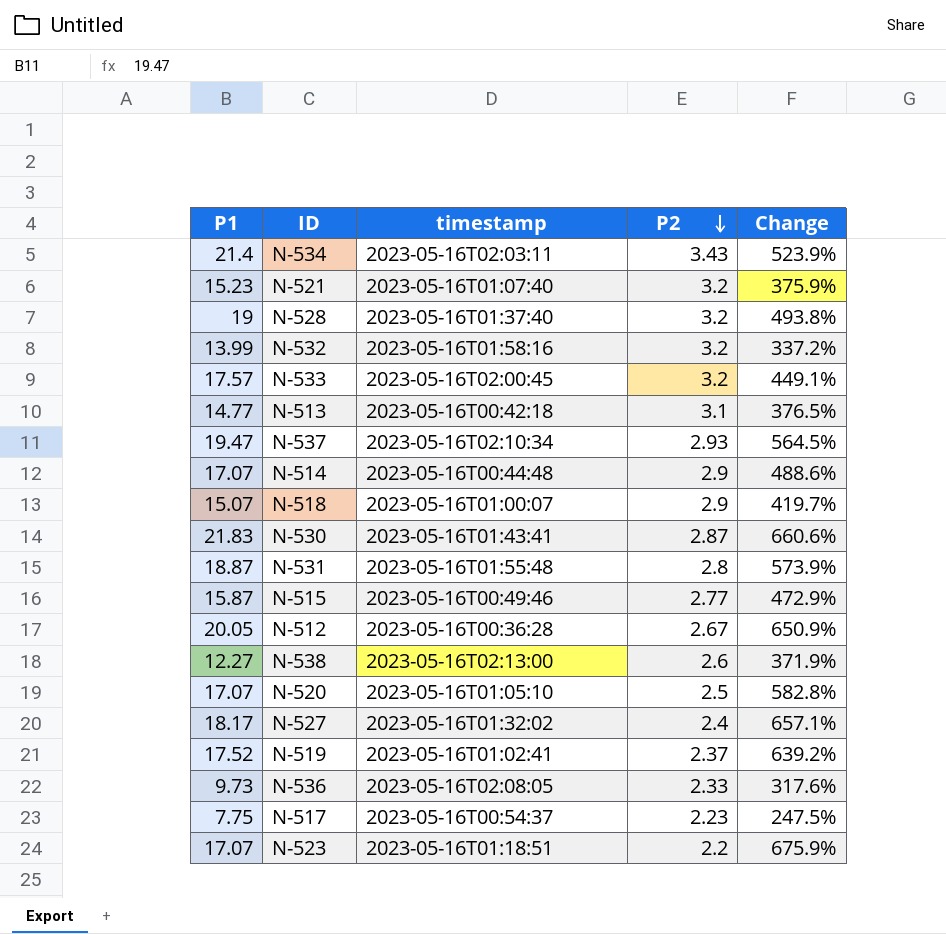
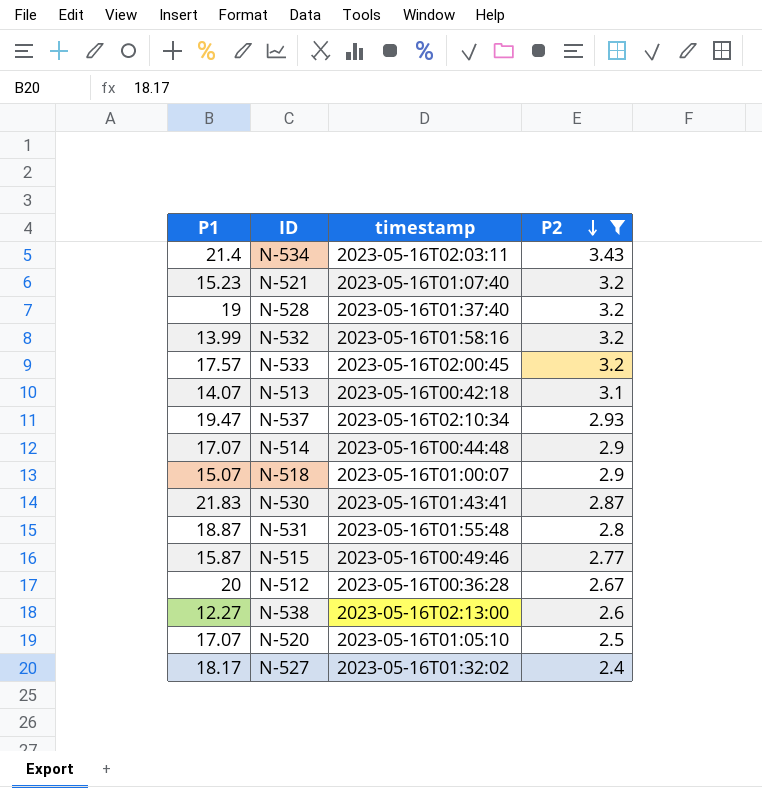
filter: none -> P2 >= 2.4
column Change | formula: ([P1] - [P2]) / [P2] -> none
N-513 | P1: 14.77 -> 14.07
N-512 | P1: 20.05 -> 20

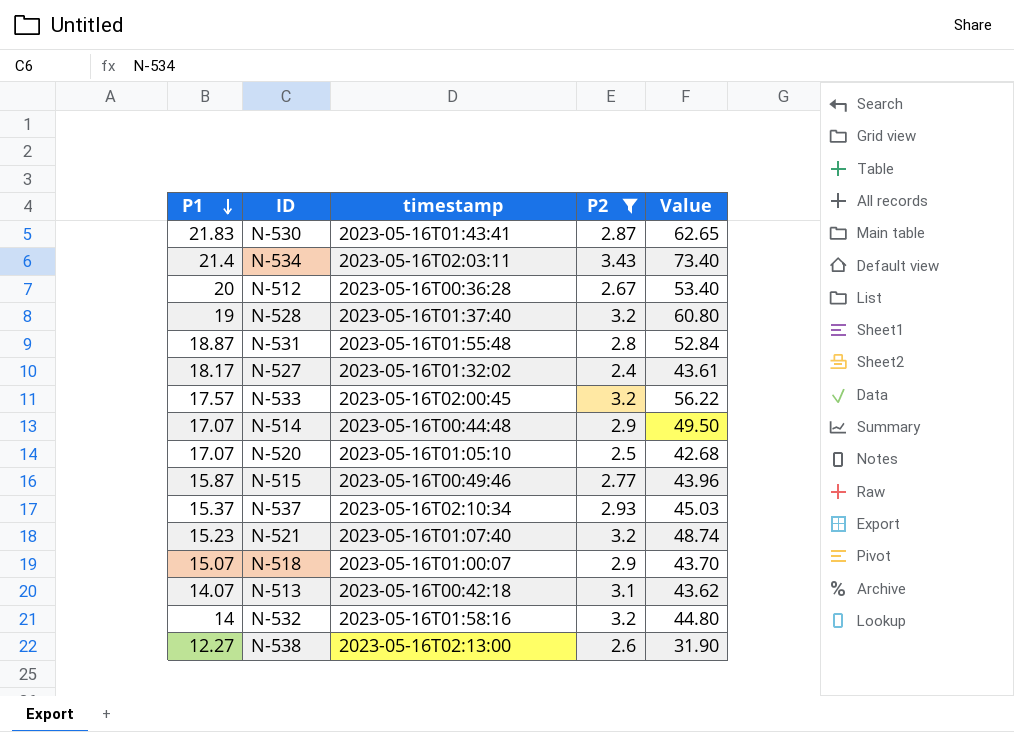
row order: P2 descending -> P1 descending
column Value | formula: none -> [P1] * [P2]
N-537 | P1: 19.47 -> 15.37
N-532 | P1: 13.99 -> 14

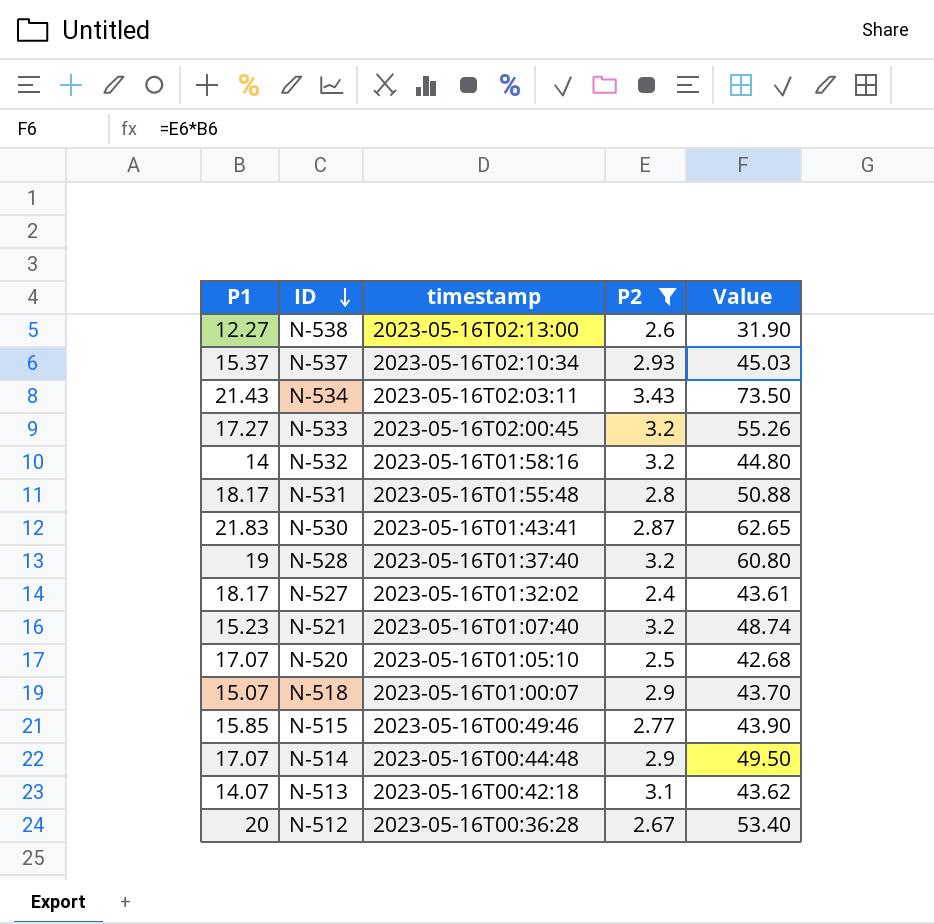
row order: P1 descending -> ID descending
N-534 | P1: 21.4 -> 21.43
N-534 | Value: 73.40 -> 73.50
N-533 | P1: 17.57 -> 17.27
N-533 | Value: 56.22 -> 55.26
N-531 | P1: 18.87 -> 18.17
N-531 | Value: 52.84 -> 50.88
N-515 | P1: 15.87 -> 15.85
N-515 | Value: 43.96 -> 43.90

